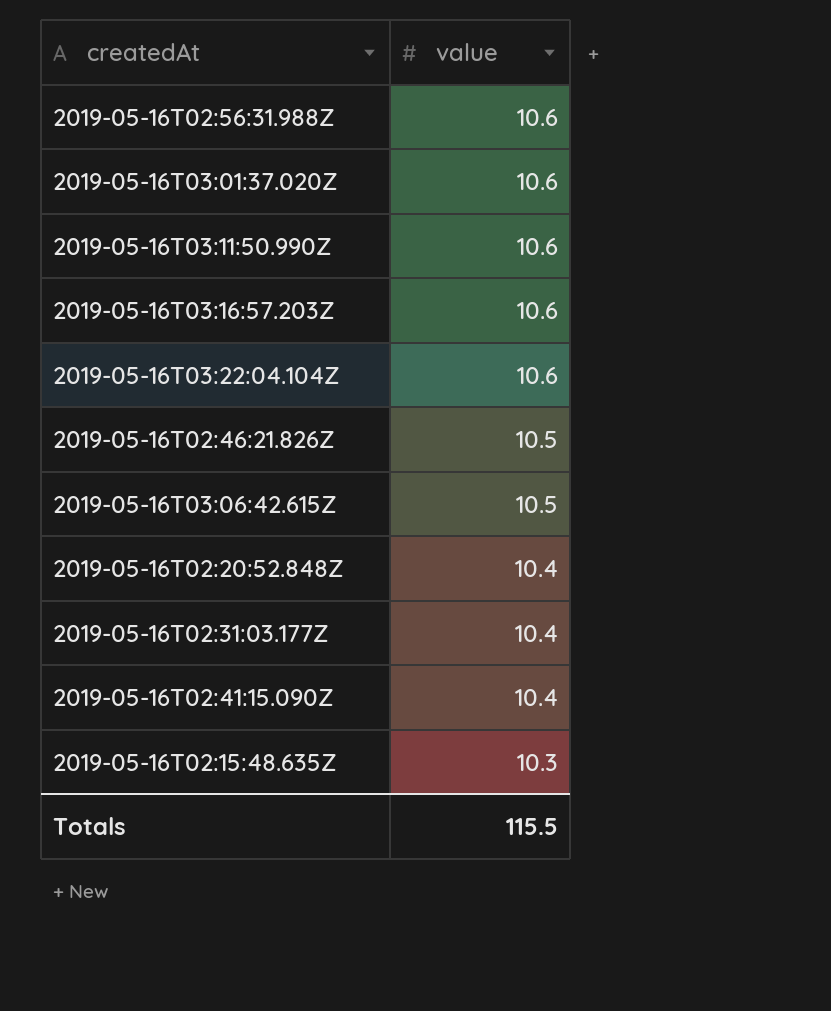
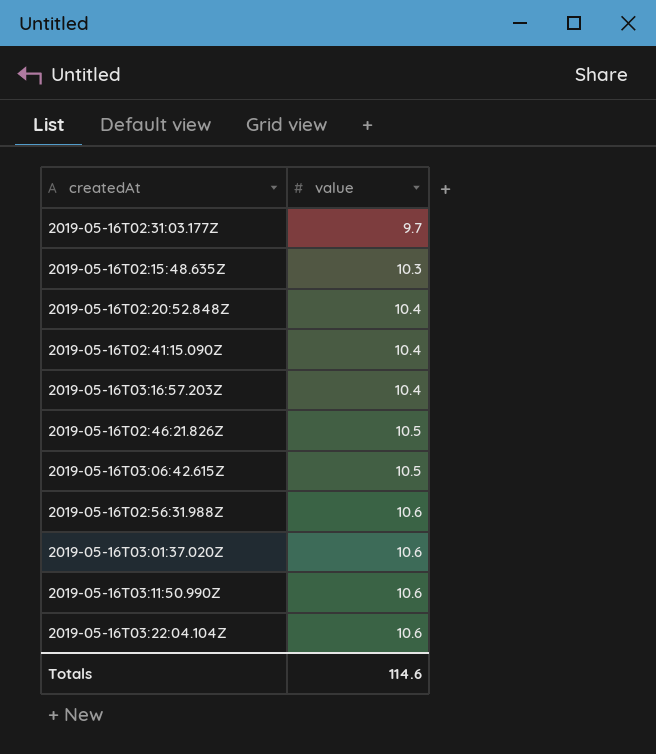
row order: value descending -> value ascending
2019-05-16T02:31:03.177Z | value: 10.4 -> 9.7
2019-05-16T03:16:57.203Z | value: 10.6 -> 10.4
Totals | value: 115.5 -> 114.6

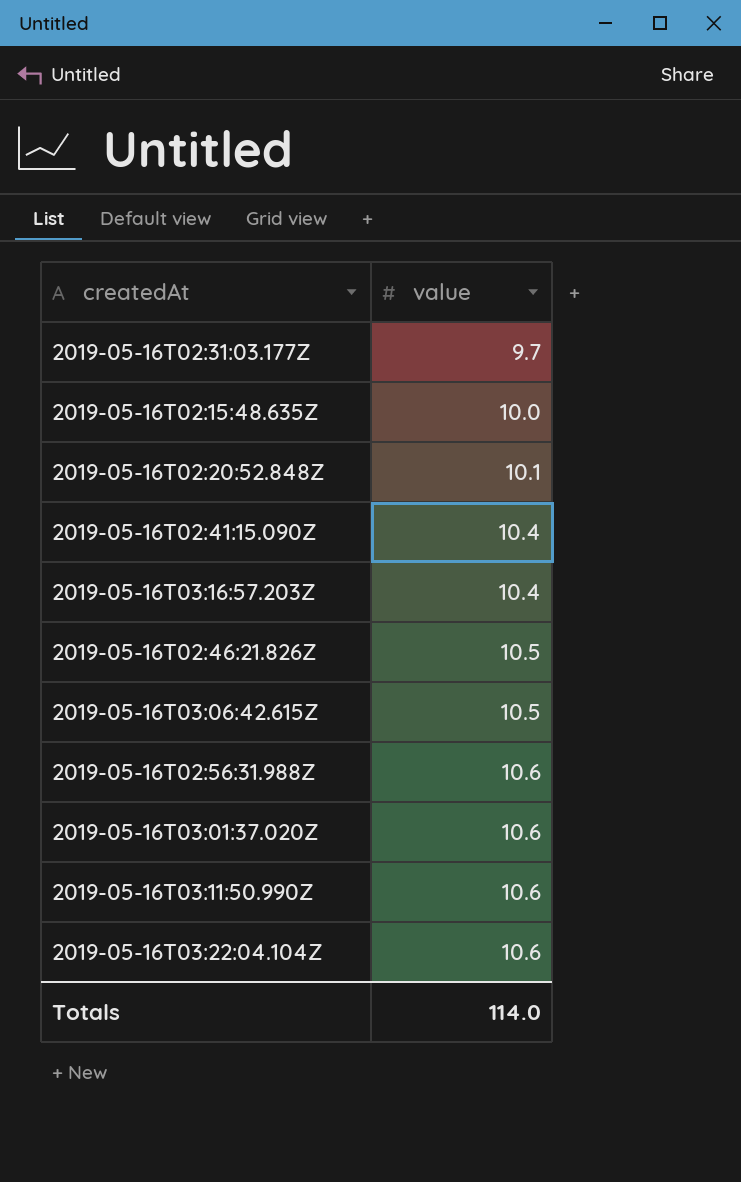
2019-05-16T02:15:48.635Z | value: 10.3 -> 10.0
2019-05-16T02:20:52.848Z | value: 10.4 -> 10.1
Totals | value: 114.6 -> 114.0

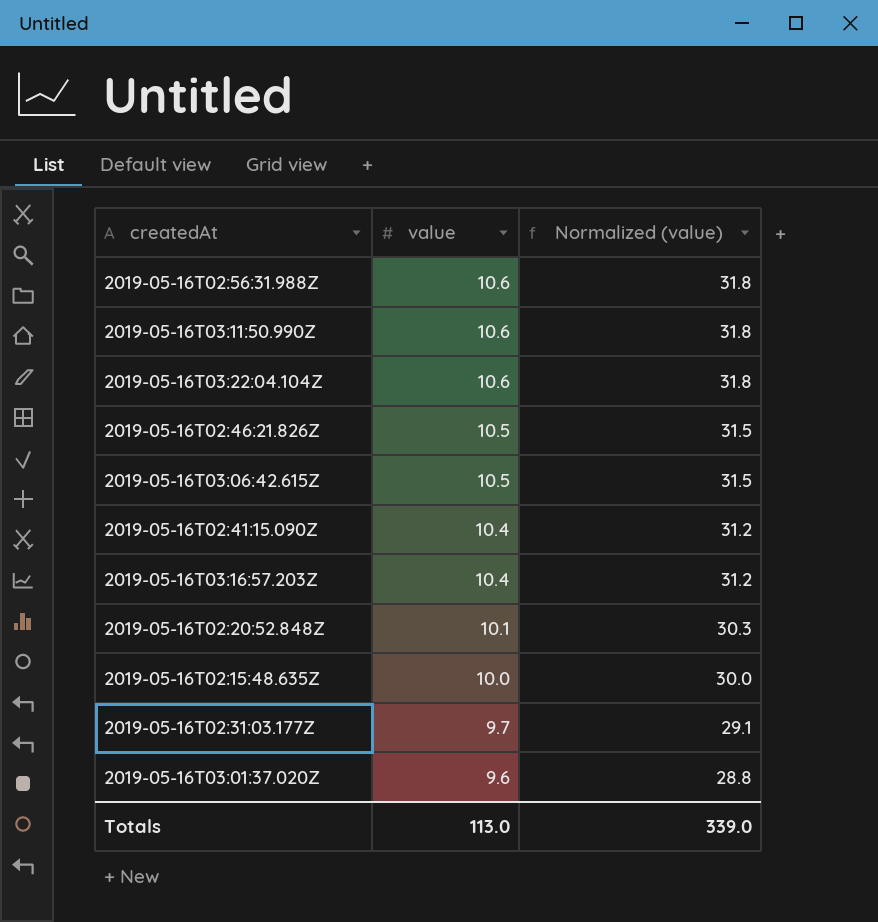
row order: value ascending -> value descending
column Normalized (value) | formula: none -> [value] * 3
2019-05-16T03:01:37.020Z | value: 10.6 -> 9.6
Totals | value: 114.0 -> 113.0

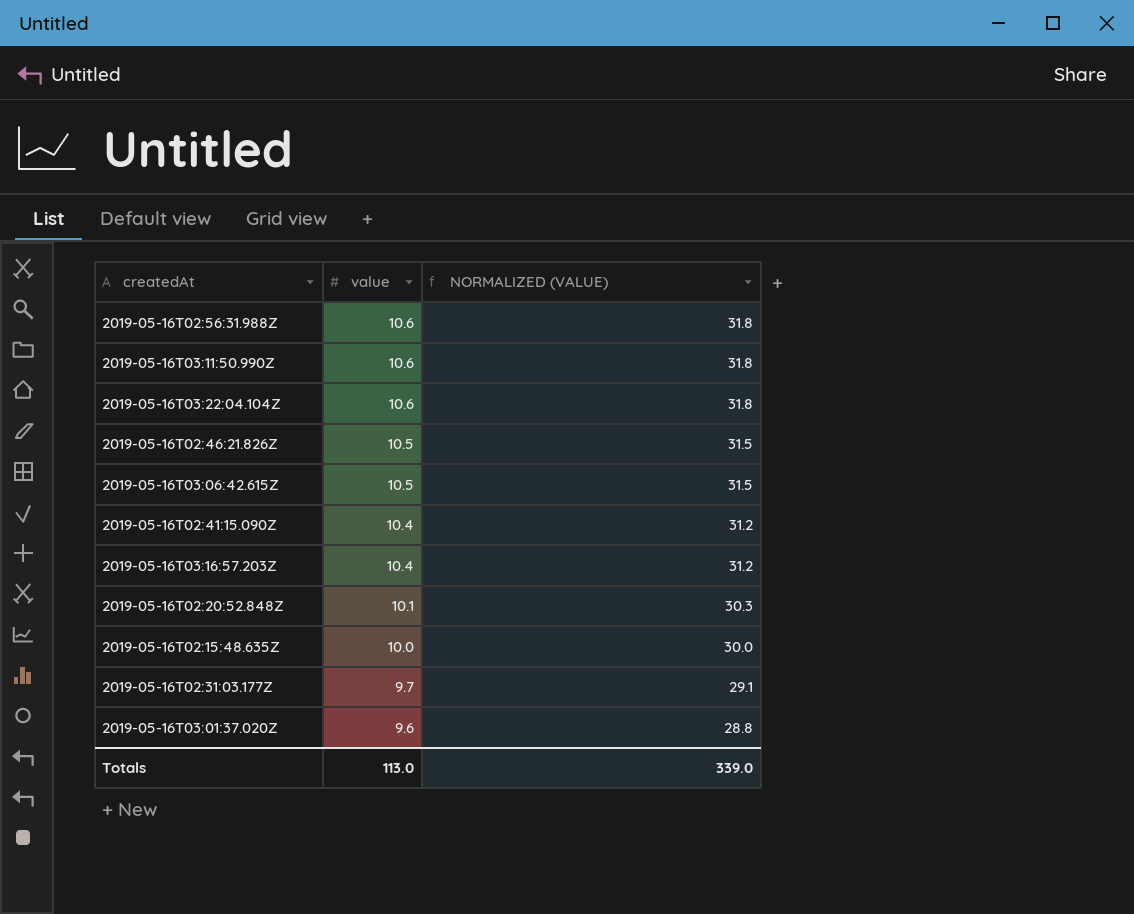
column name: Normalized (value) -> NORMALIZED (VALUE)

